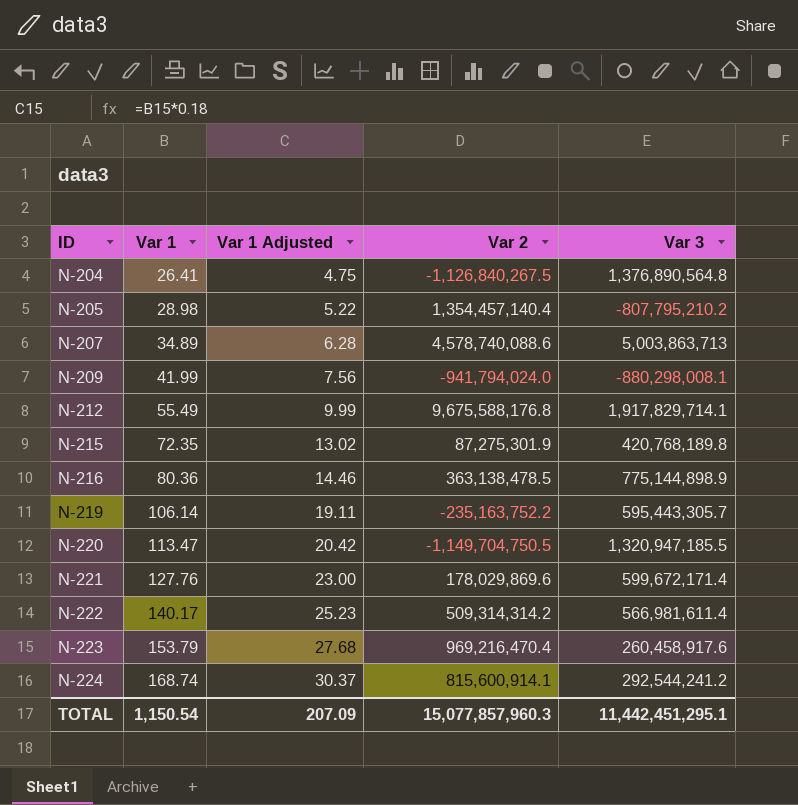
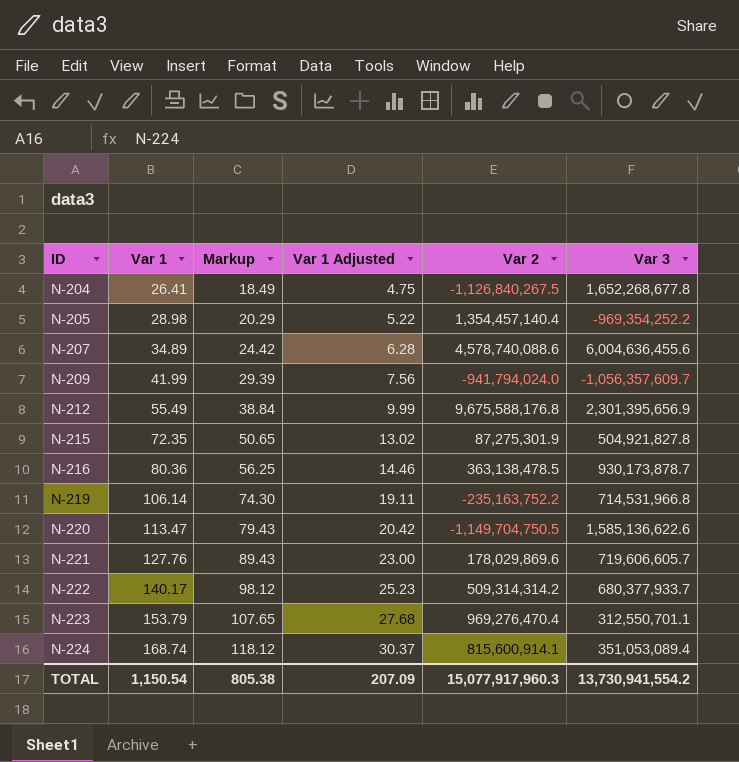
column Markup | formula: none -> [Var 1] * 0.7
N-204 | Var 3: 1,376,890,564.8 -> 1,652,268,677.8
N-205 | Var 3: -807,795,210.2 -> -969,354,252.2
N-207 | Var 3: 5,003,863,713 -> 6,004,636,455.6
N-209 | Var 3: -880,298,008.1 -> -1,056,357,609.7
N-212 | Var 3: 1,917,829,714.1 -> 2,301,395,656.9
N-215 | Var 3: 420,768,189.8 -> 504,921,827.8
N-216 | Var 3: 775,144,898.9 -> 930,173,878.7
N-219 | Var 3: 595,443,305.7 -> 714,531,966.8
N-220 | Var 3: 1,320,947,185.5 -> 1,585,136,622.6
N-221 | Var 3: 599,672,171.4 -> 719,606,605.7
N-222 | Var 3: 566,981,611.4 -> 680,377,933.7
N-223 | Var 2: 969,216,470.4 -> 969,276,470.4
N-223 | Var 3: 260,458,917.6 -> 312,550,701.1
N-224 | Var 3: 292,544,241.2 -> 351,053,089.4
TOTAL | Var 2: 15,077,857,960.3 -> 15,077,917,960.3
TOTAL | Var 3: 11,442,451,295.1 -> 13,730,941,554.2

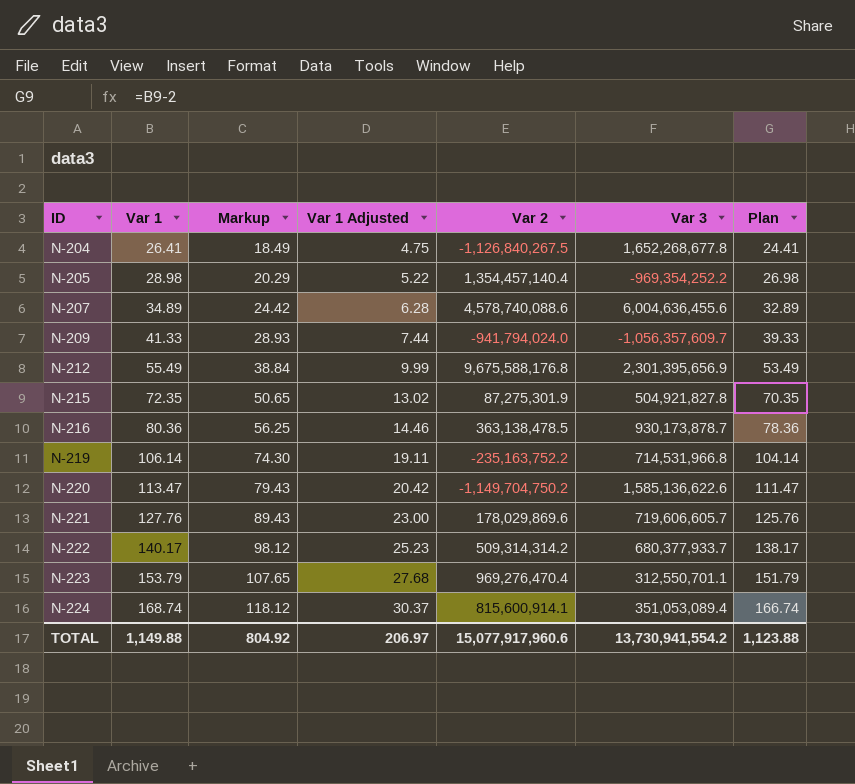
column Plan | formula: none -> [Var 1] - 2
N-209 | Var 1: 41.99 -> 41.33
N-209 | Markup: 29.39 -> 28.93
N-209 | Var 1 Adjusted: 7.56 -> 7.44
N-220 | Var 2: -1,149,704,750.5 -> -1,149,704,750.2
TOTAL | Var 1: 1,150.54 -> 1,149.88
TOTAL | Markup: 805.38 -> 804.92
TOTAL | Var 1 Adjusted: 207.09 -> 206.97
TOTAL | Var 2: 15,077,917,960.3 -> 15,077,917,960.6

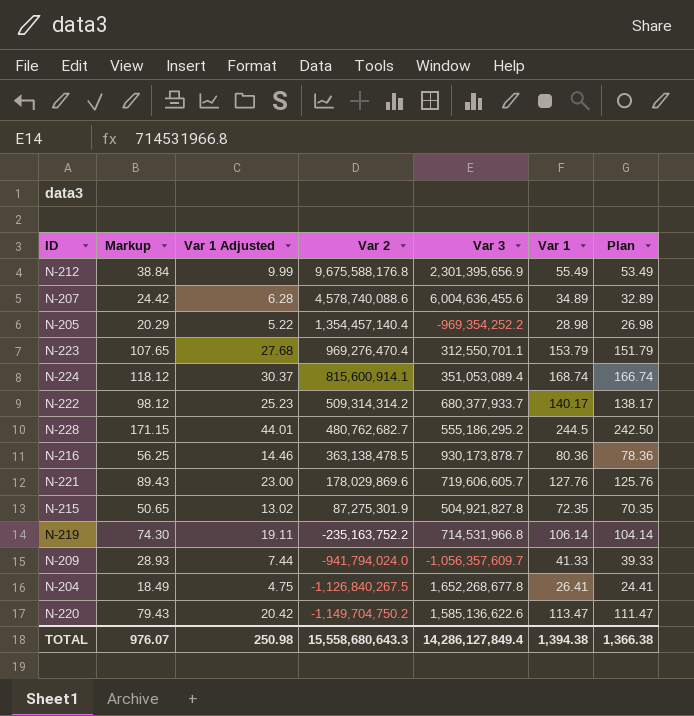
row order: ID ascending -> Var 2 descending
column Var 1 | position: 2 -> 6
row N-228: none -> 171.15 | 44.01 | 480,762,682.7 | 555,186,295.2 | 244.5 | 242.50
TOTAL | Markup: 804.92 -> 976.07
TOTAL | Var 1 Adjusted: 206.97 -> 250.98
TOTAL | Var 2: 15,077,917,960.6 -> 15,558,680,643.3
TOTAL | Var 3: 13,730,941,554.2 -> 14,286,127,849.4
TOTAL | Var 1: 1,149.88 -> 1,394.38
TOTAL | Plan: 1,123.88 -> 1,366.38

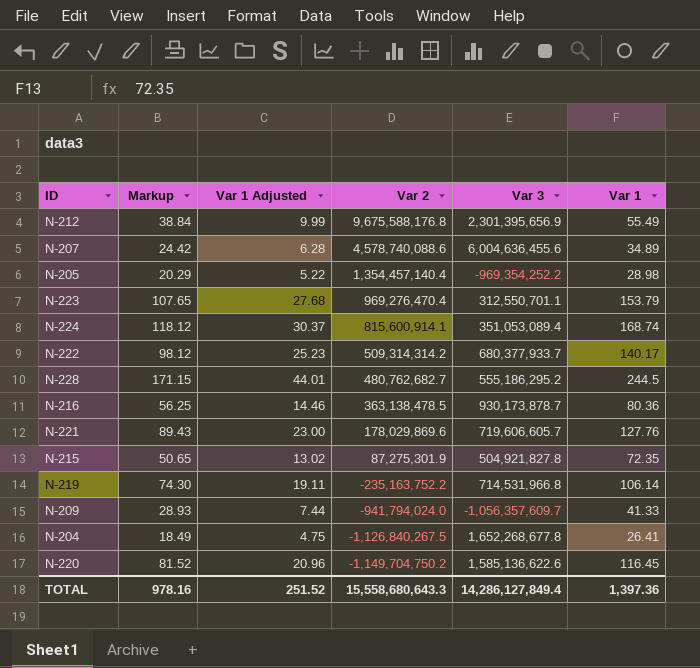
column Plan | formula: [Var 1] - 2 -> none
N-220 | Markup: 79.43 -> 81.52
N-220 | Var 1 Adjusted: 20.42 -> 20.96
N-220 | Var 1: 113.47 -> 116.45
TOTAL | Markup: 976.07 -> 978.16
TOTAL | Var 1 Adjusted: 250.98 -> 251.52
TOTAL | Var 1: 1,394.38 -> 1,397.36

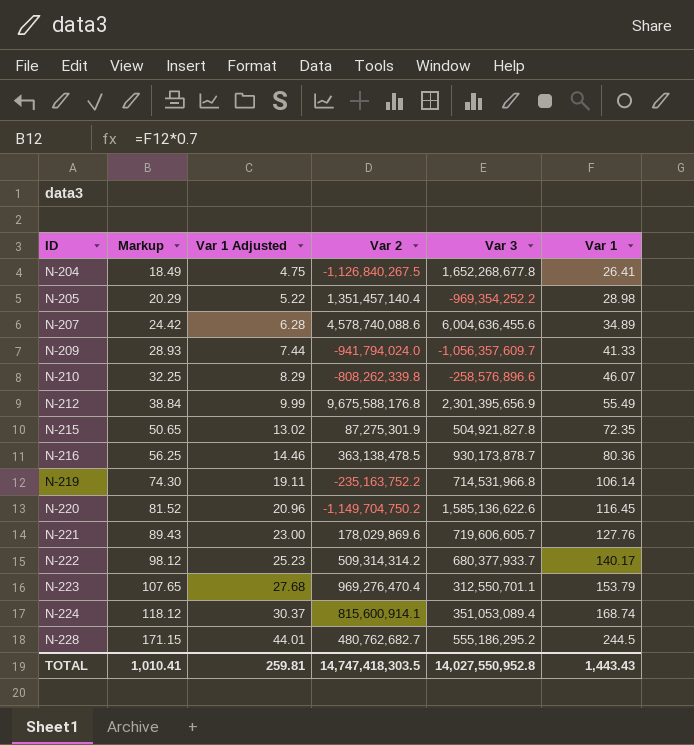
row order: Var 2 descending -> ID ascending
N-205 | Var 2: 1,354,457,140.4 -> 1,351,457,140.4
row N-210: none -> 32.25 | 8.29 | -808,262,339.8 | -258,576,896.6 | 46.07
TOTAL | Markup: 978.16 -> 1,010.41
TOTAL | Var 1 Adjusted: 251.52 -> 259.81
TOTAL | Var 2: 15,558,680,643.3 -> 14,747,418,303.5
TOTAL | Var 3: 14,286,127,849.4 -> 14,027,550,952.8
TOTAL | Var 1: 1,397.36 -> 1,443.43

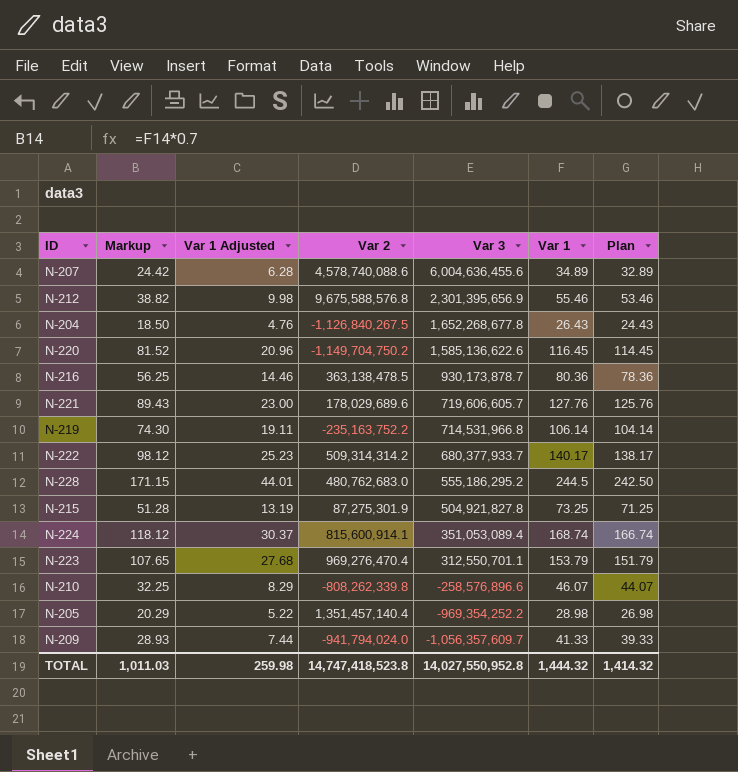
row order: ID ascending -> Var 3 descending
column Plan | formula: none -> [Var 1] - 2
N-212 | Markup: 38.84 -> 38.82
N-212 | Var 1 Adjusted: 9.99 -> 9.98
N-212 | Var 2: 9,675,588,176.8 -> 9,675,588,576.8
N-212 | Var 1: 55.49 -> 55.46
N-204 | Markup: 18.49 -> 18.50
N-204 | Var 1 Adjusted: 4.75 -> 4.76
N-204 | Var 1: 26.41 -> 26.43
N-221 | Var 2: 178,029,869.6 -> 178,029,689.6
N-228 | Var 2: 480,762,682.7 -> 480,762,683.0
N-215 | Markup: 50.65 -> 51.28
N-215 | Var 1 Adjusted: 13.02 -> 13.19
N-215 | Var 1: 72.35 -> 73.25
TOTAL | Markup: 1,010.41 -> 1,011.03
TOTAL | Var 1 Adjusted: 259.81 -> 259.98
TOTAL | Var 2: 14,747,418,303.5 -> 14,747,418,523.8
TOTAL | Var 1: 1,443.43 -> 1,444.32

